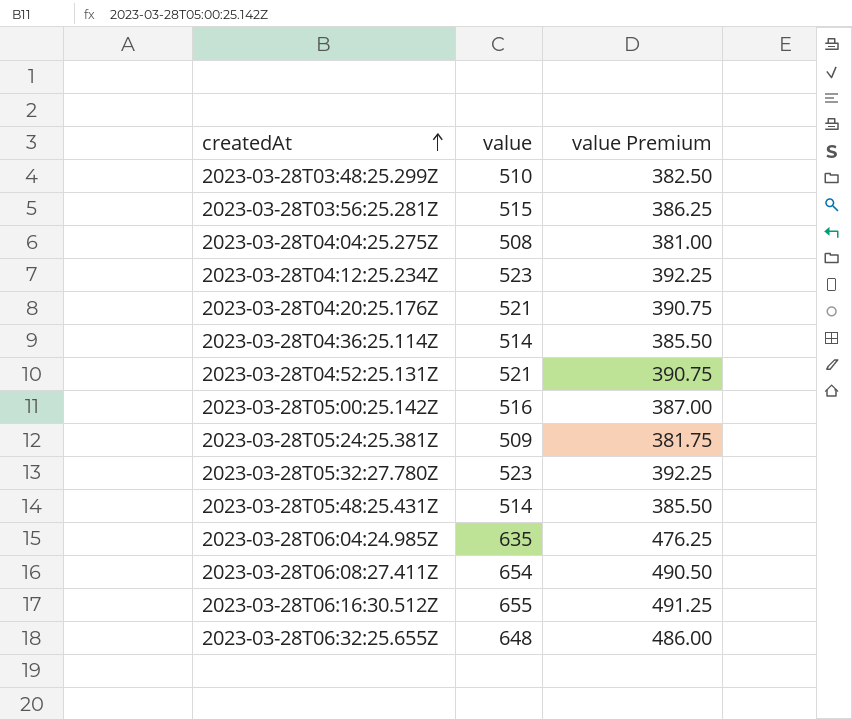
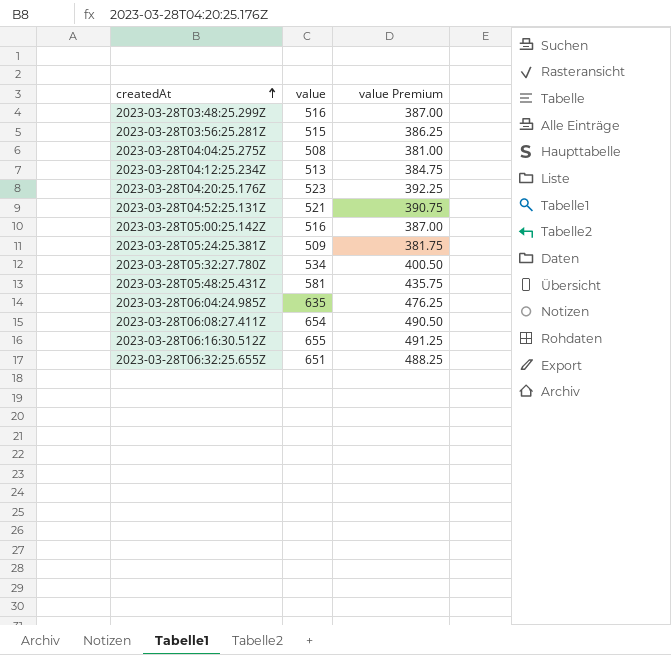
row 2023-03-28T04:36:25.114Z: 514 | 385.50 -> none
2023-03-28T03:48:25.299Z | value: 510 -> 516
2023-03-28T03:48:25.299Z | value Premium: 382.50 -> 387.00
2023-03-28T04:12:25.234Z | value: 523 -> 513
2023-03-28T04:12:25.234Z | value Premium: 392.25 -> 384.75
2023-03-28T04:20:25.176Z | value: 521 -> 523
2023-03-28T04:20:25.176Z | value Premium: 390.75 -> 392.25
2023-03-28T05:32:27.780Z | value: 523 -> 534
2023-03-28T05:32:27.780Z | value Premium: 392.25 -> 400.50
2023-03-28T05:48:25.431Z | value: 514 -> 581
2023-03-28T05:48:25.431Z | value Premium: 385.50 -> 435.75
2023-03-28T06:32:25.655Z | value: 648 -> 651
2023-03-28T06:32:25.655Z | value Premium: 486.00 -> 488.25

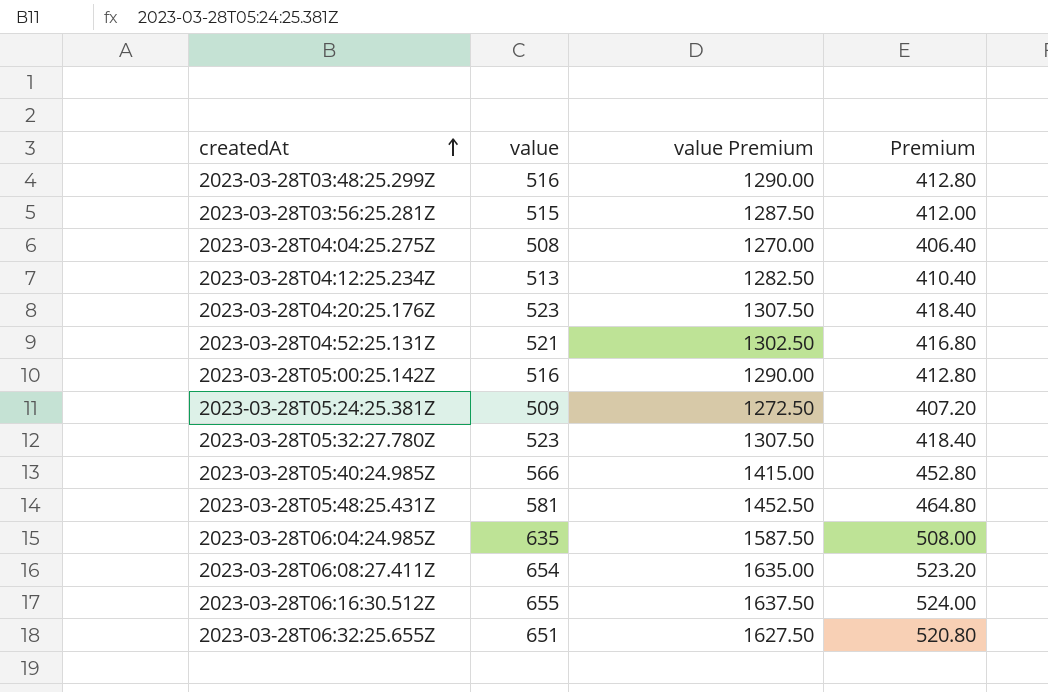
column value Premium | formula: [value] * 0.75 -> [value] * 2.5
column Premium | formula: none -> [value] * 0.8
2023-03-28T05:32:27.780Z | value: 534 -> 523
row 2023-03-28T05:40:24.985Z: none -> 566 | 1415.00 | 452.80

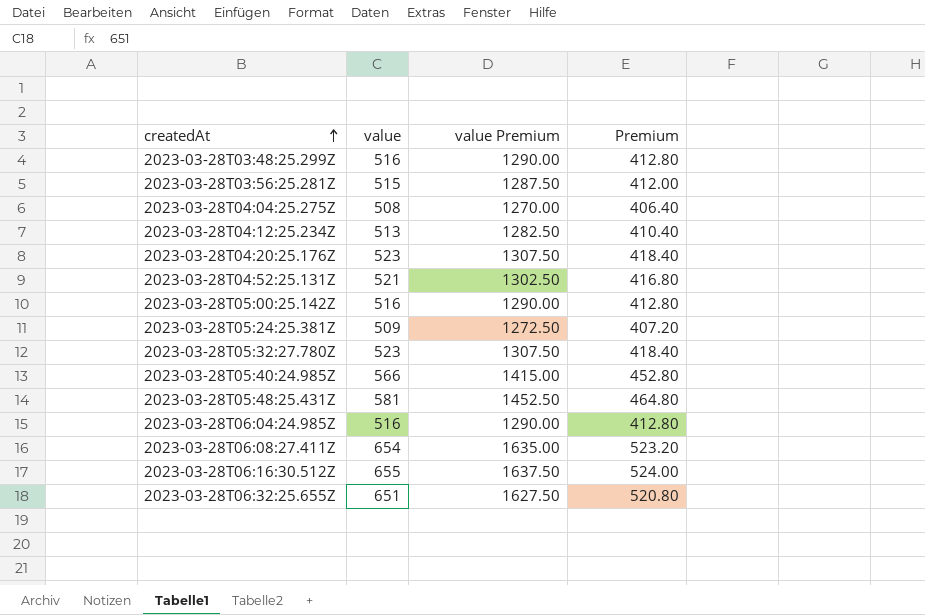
2023-03-28T06:04:24.985Z | value: 635 -> 516
2023-03-28T06:04:24.985Z | value Premium: 1587.50 -> 1290.00
2023-03-28T06:04:24.985Z | Premium: 508.00 -> 412.80

